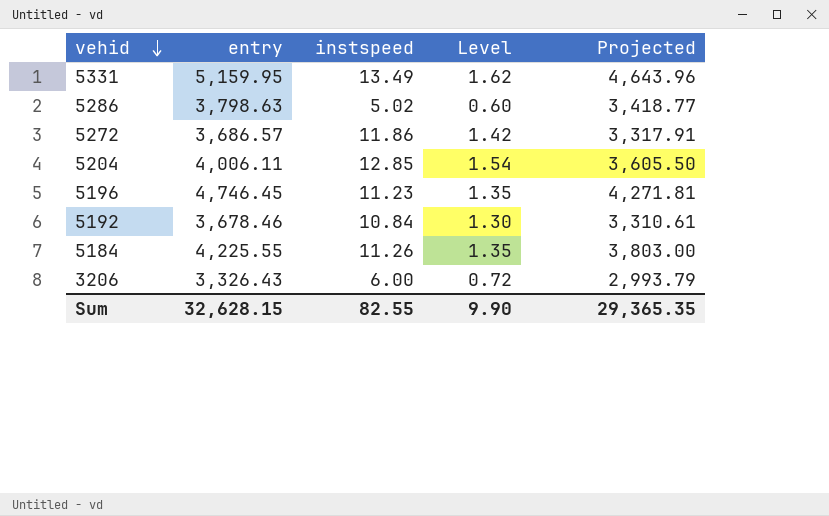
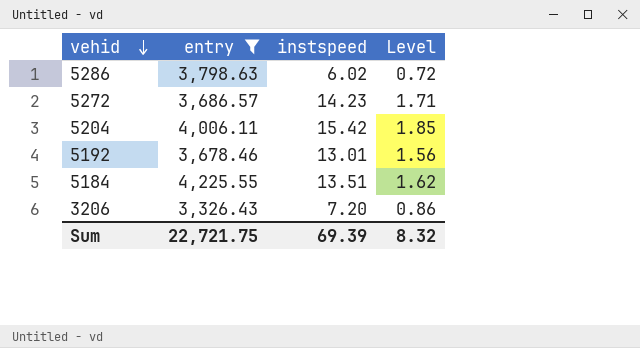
filter: none -> entry <= 4,225.55
column Projected | formula: [entry] * 0.9 -> none
5286 | instspeed: 5.02 -> 6.02
5286 | Level: 0.60 -> 0.72
5272 | instspeed: 11.86 -> 14.23
5272 | Level: 1.42 -> 1.71
5204 | instspeed: 12.85 -> 15.42
5204 | Level: 1.54 -> 1.85
5192 | instspeed: 10.84 -> 13.01
5192 | Level: 1.30 -> 1.56
5184 | instspeed: 11.26 -> 13.51
5184 | Level: 1.35 -> 1.62
3206 | instspeed: 6.00 -> 7.20
3206 | Level: 0.72 -> 0.86
Sum | entry: 32,628.15 -> 22,721.75
Sum | instspeed: 82.55 -> 69.39
Sum | Level: 9.90 -> 8.32

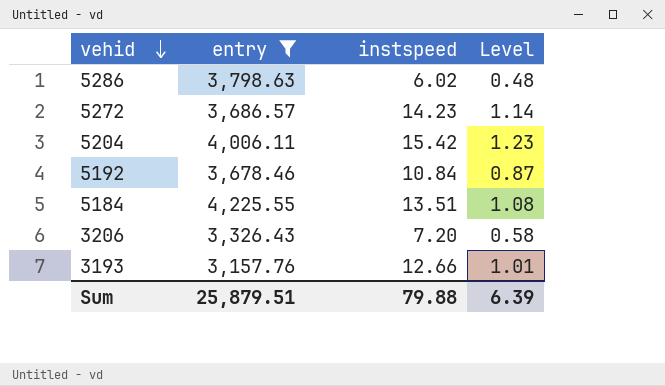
column Level | formula: [instspeed] * 0.12 -> [instspeed] * 0.08
5192 | instspeed: 13.01 -> 10.84
row 3193: none -> 3,157.76 | 12.66 | 1.01
Sum | entry: 22,721.75 -> 25,879.51
Sum | instspeed: 69.39 -> 79.88
Sum | Level: 8.32 -> 6.39

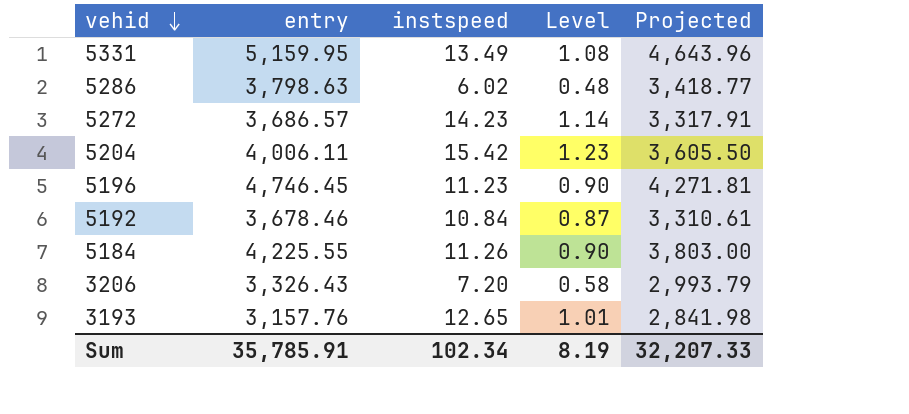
filter: entry <= 4,225.55 -> none
column Projected | formula: none -> [entry] * 0.9
5184 | instspeed: 13.51 -> 11.26
5184 | Level: 1.08 -> 0.90
3193 | instspeed: 12.66 -> 12.65
Sum | entry: 25,879.51 -> 35,785.91
Sum | instspeed: 79.88 -> 102.34
Sum | Level: 6.39 -> 8.19

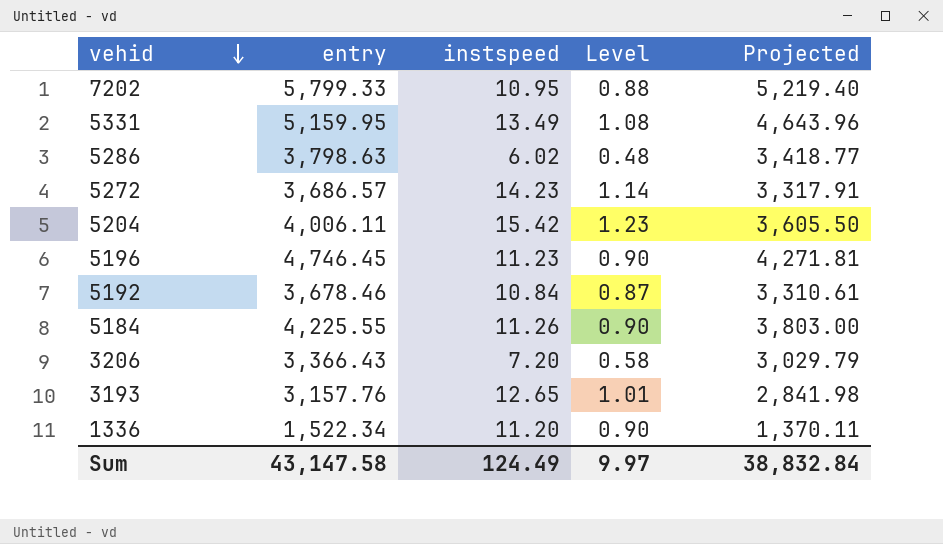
row 7202: none -> 5,799.33 | 10.95 | 0.88 | 5,219.40
3206 | entry: 3,326.43 -> 3,366.43
3206 | Projected: 2,993.79 -> 3,029.79
row 1336: none -> 1,522.34 | 11.20 | 0.90 | 1,370.11
Sum | entry: 35,785.91 -> 43,147.58
Sum | instspeed: 102.34 -> 124.49
Sum | Level: 8.19 -> 9.97
Sum | Projected: 32,207.33 -> 38,832.84

